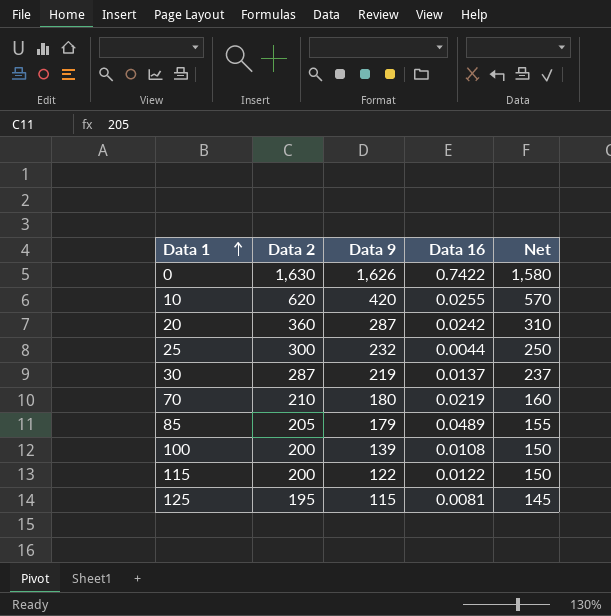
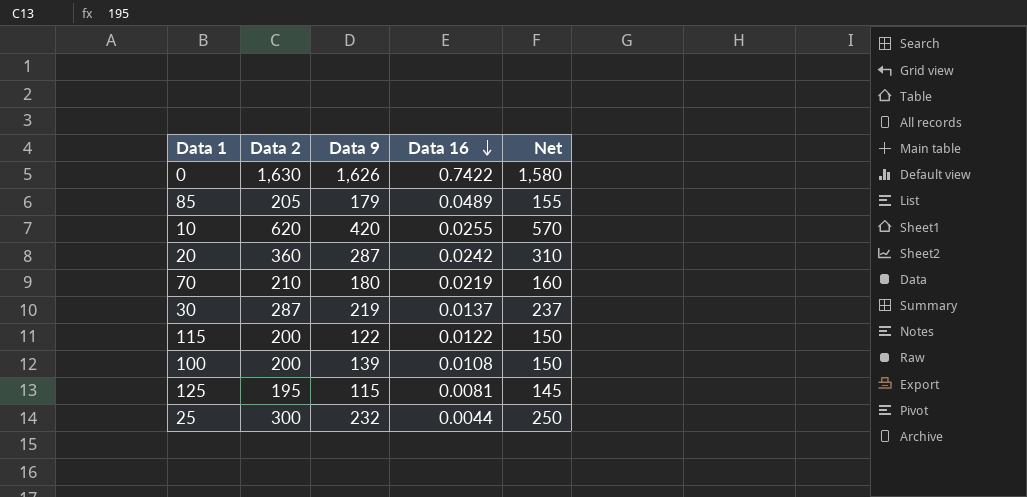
row order: Data 1 ascending -> Data 16 descending

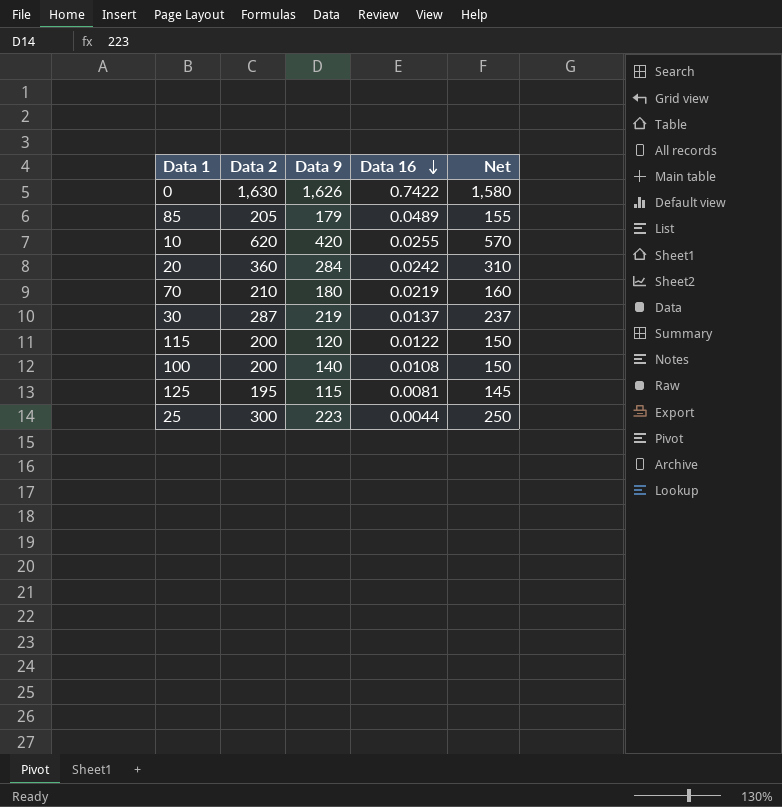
20 | Data 9: 287 -> 284
115 | Data 9: 122 -> 120
100 | Data 9: 139 -> 140
25 | Data 9: 232 -> 223

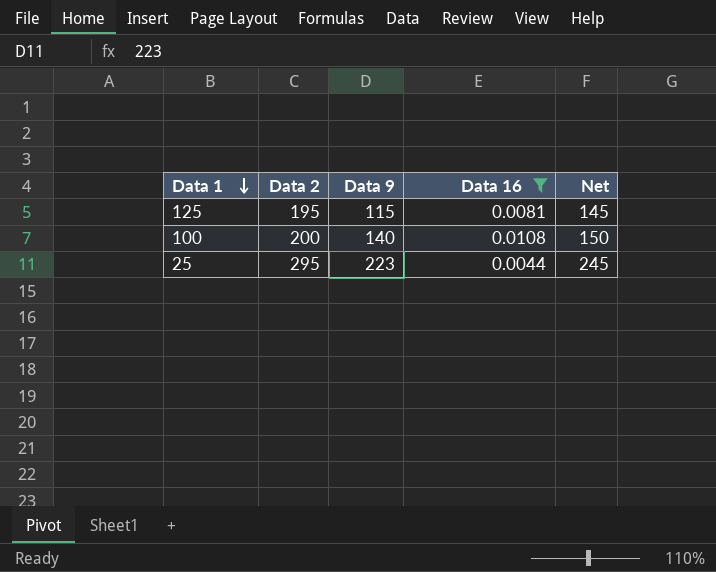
filter: none -> Data 16 <= 0.0108
row order: Data 16 descending -> Data 1 descending
25 | Data 2: 300 -> 295
25 | Net: 250 -> 245

